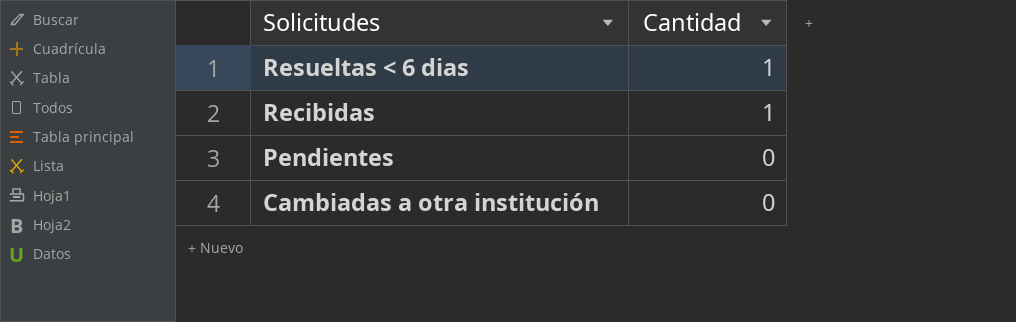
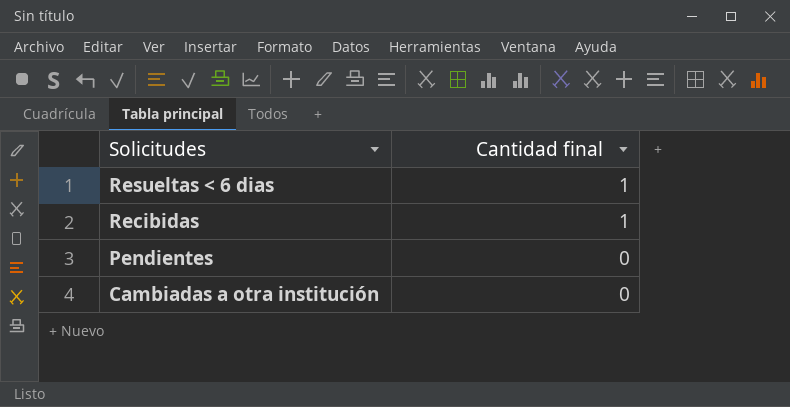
column name: Cantidad -> Cantidad final

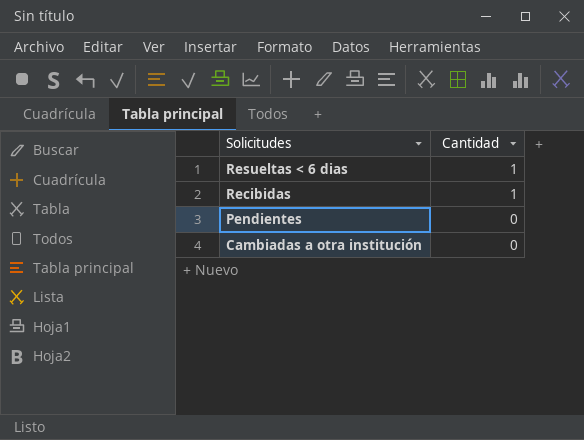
column name: Cantidad final -> Cantidad

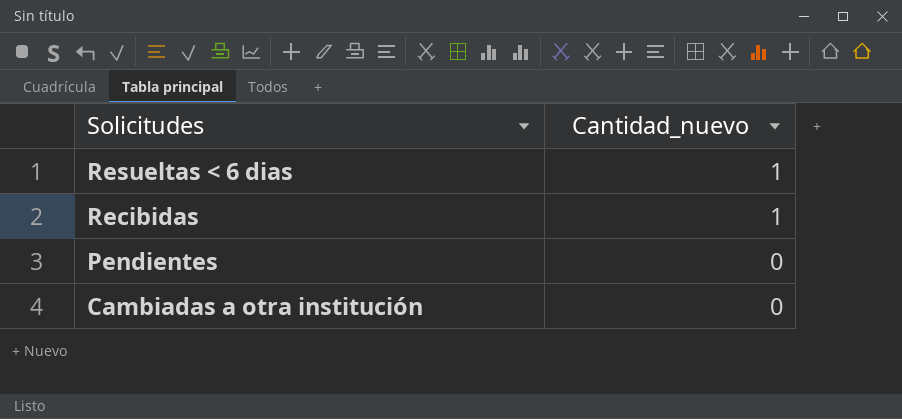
column name: Cantidad -> Cantidad_nuevo

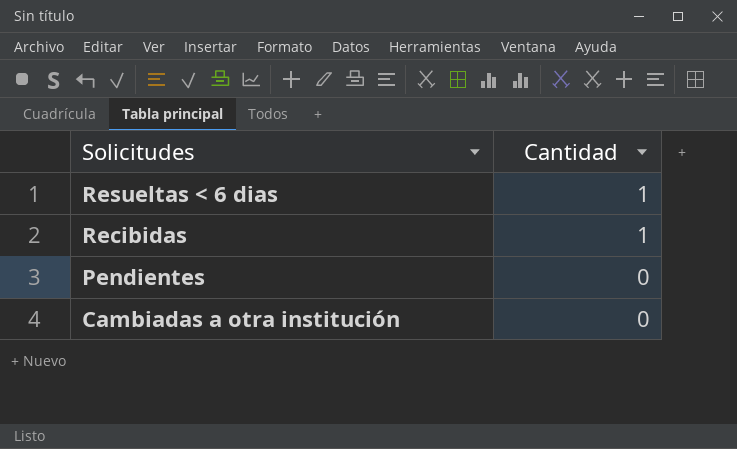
column name: Cantidad_nuevo -> Cantidad

